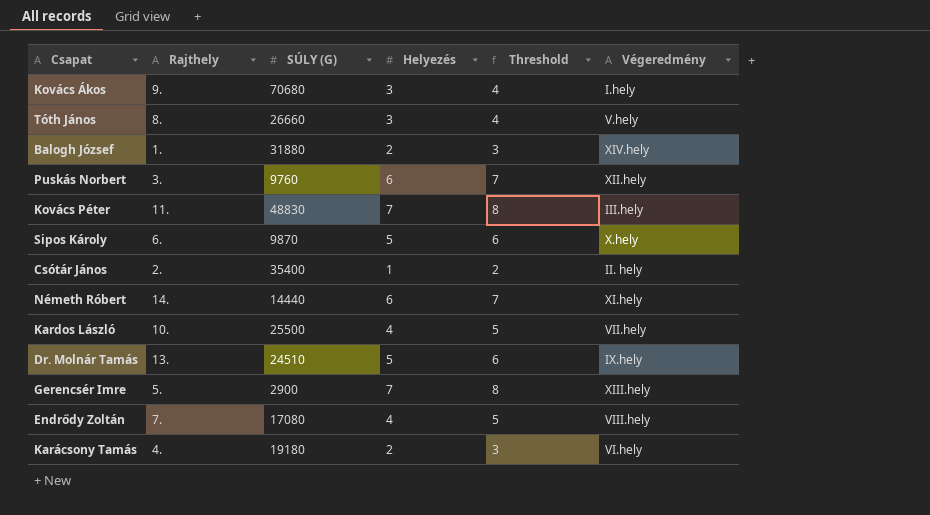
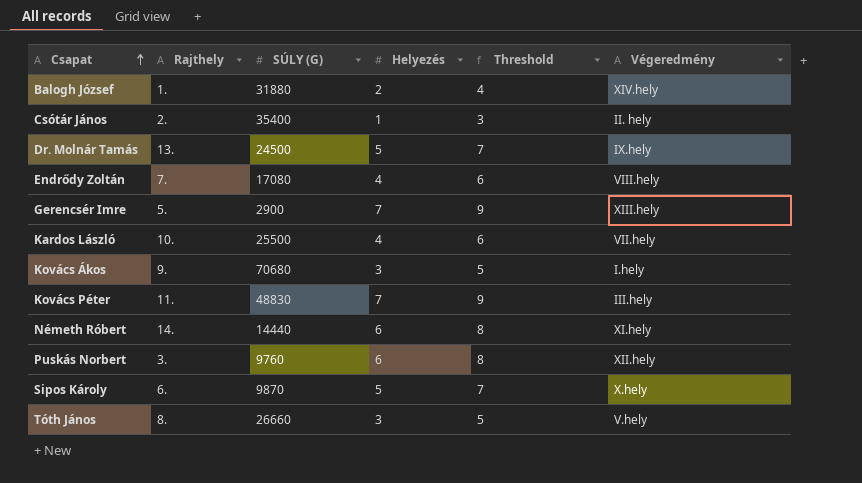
row order: none -> Csapat ascending
column Threshold | formula: [Helyezés] + 1 -> [Helyezés] + 2
row Karácsony Tamás: 4. | 19180 | 2 | 3 | VI.hely -> none
Dr. Molnár Tamás | SÚLY (G): 24510 -> 24500

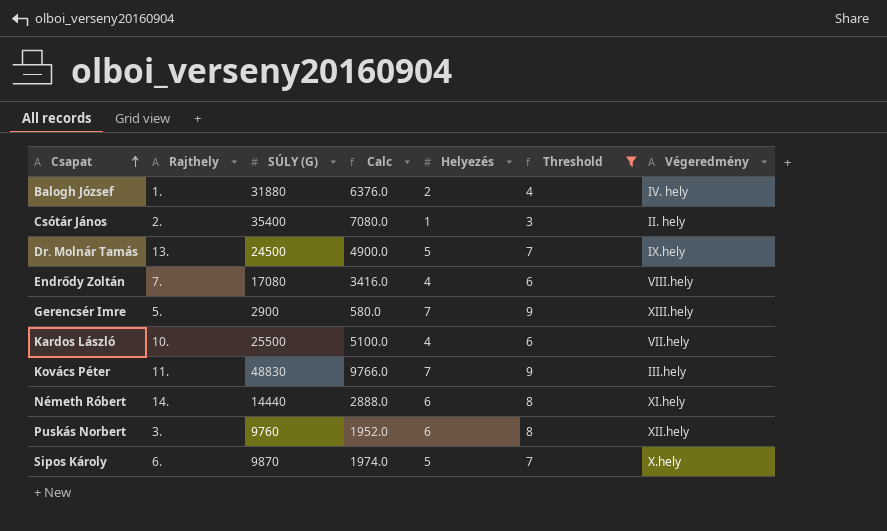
filter: none -> Threshold != 5
column Calc | formula: none -> [SÚLY (G)] * 0.2
Balogh József | Végeredmény: XIV.hely -> IV. hely

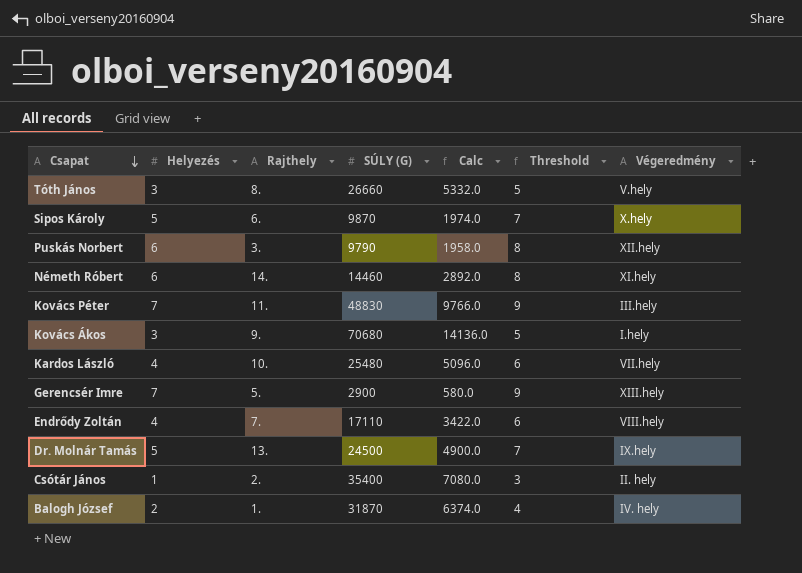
filter: Threshold != 5 -> none
row order: Csapat ascending -> Csapat descending
column Helyezés | position: 5 -> 2
Puskás Norbert | SÚLY (G): 9760 -> 9790
Puskás Norbert | Calc: 1952.0 -> 1958.0
Németh Róbert | SÚLY (G): 14440 -> 14460
Németh Róbert | Calc: 2888.0 -> 2892.0
Kardos László | SÚLY (G): 25500 -> 25480
Kardos László | Calc: 5100.0 -> 5096.0
Endrődy Zoltán | SÚLY (G): 17080 -> 17110
Endrődy Zoltán | Calc: 3416.0 -> 3422.0
Balogh József | SÚLY (G): 31880 -> 31870
Balogh József | Calc: 6376.0 -> 6374.0

